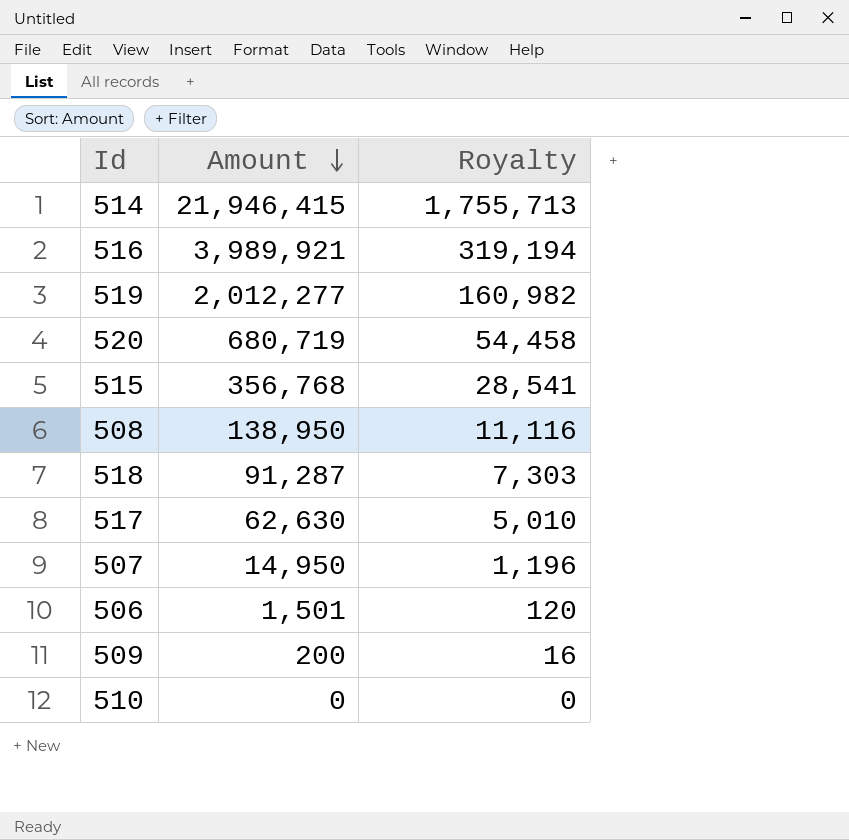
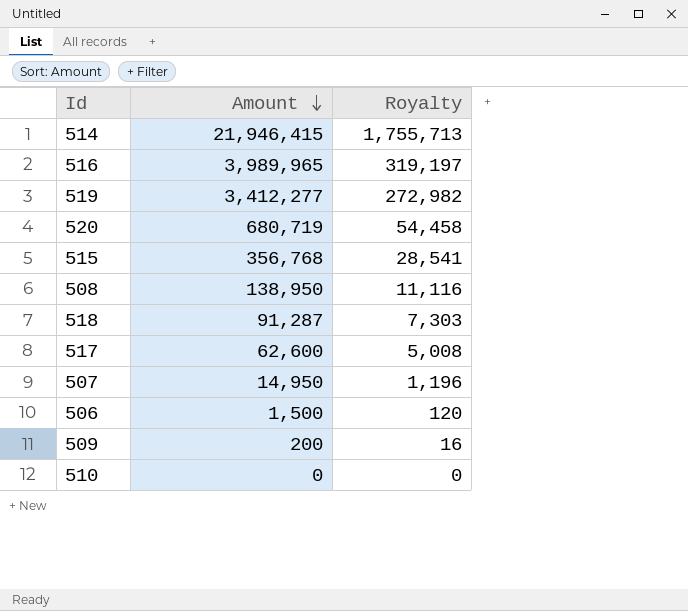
516 | Amount: 3,989,921 -> 3,989,965
516 | Royalty: 319,194 -> 319,197
519 | Amount: 2,012,277 -> 3,412,277
519 | Royalty: 160,982 -> 272,982
517 | Amount: 62,630 -> 62,600
517 | Royalty: 5,010 -> 5,008
506 | Amount: 1,501 -> 1,500

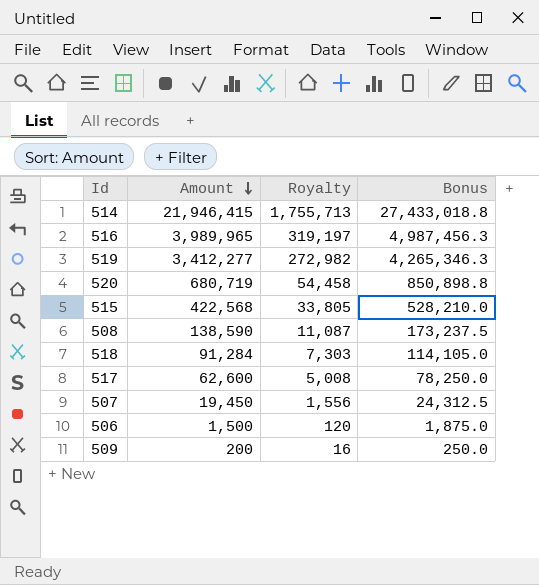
column Bonus | formula: none -> [Amount] * 1.25
row 510: 0 | 0 -> none
515 | Amount: 356,768 -> 422,568
515 | Royalty: 28,541 -> 33,805
508 | Amount: 138,950 -> 138,590
508 | Royalty: 11,116 -> 11,087
518 | Amount: 91,287 -> 91,284
507 | Amount: 14,950 -> 19,450
507 | Royalty: 1,196 -> 1,556

